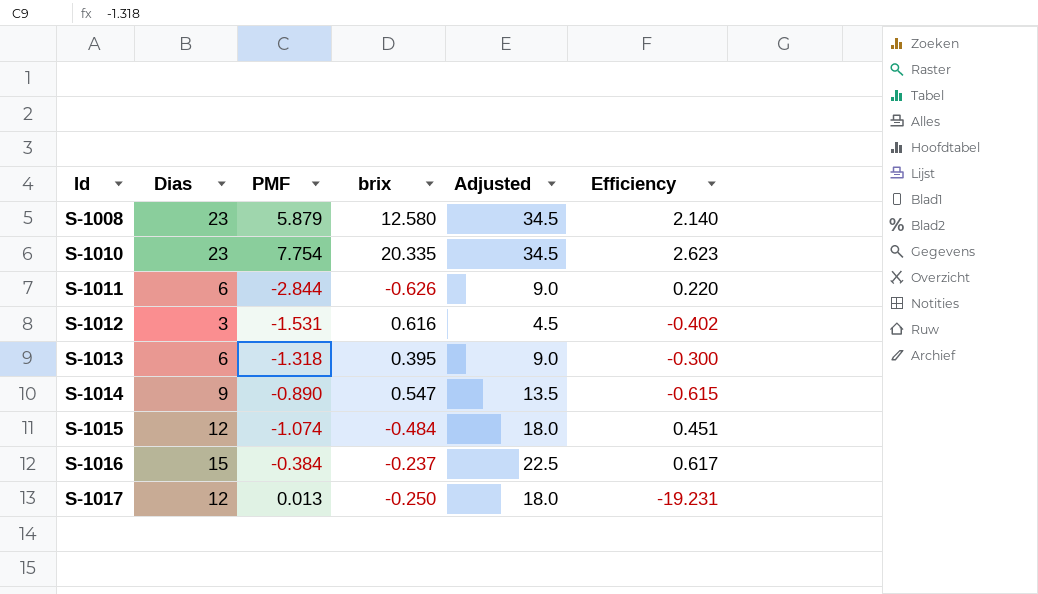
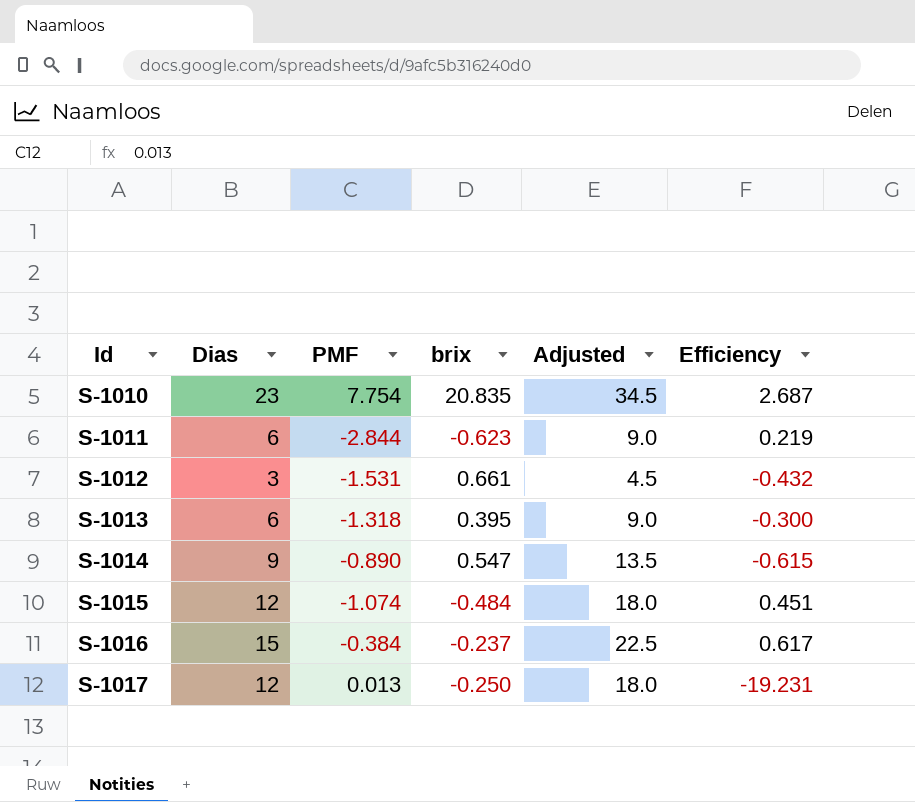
row S-1008: 23 | 5.879 | 12.580 | 34.5 | 2.140 -> none
S-1010 | brix: 20.335 -> 20.835
S-1010 | Efficiency: 2.623 -> 2.687
S-1011 | brix: -0.626 -> -0.623
S-1011 | Efficiency: 0.220 -> 0.219
S-1012 | brix: 0.616 -> 0.661
S-1012 | Efficiency: -0.402 -> -0.432

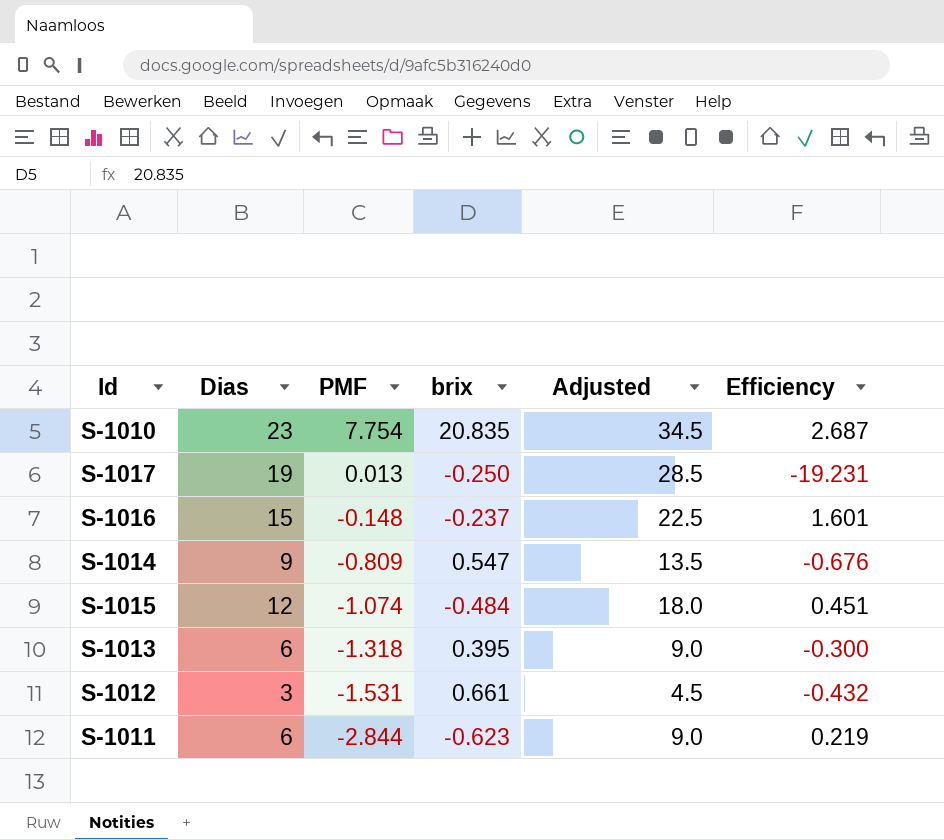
row order: Id ascending -> PMF descending
S-1017 | Dias: 12 -> 19
S-1017 | Adjusted: 18.0 -> 28.5
S-1016 | PMF: -0.384 -> -0.148
S-1016 | Efficiency: 0.617 -> 1.601
S-1014 | PMF: -0.890 -> -0.809
S-1014 | Efficiency: -0.615 -> -0.676

